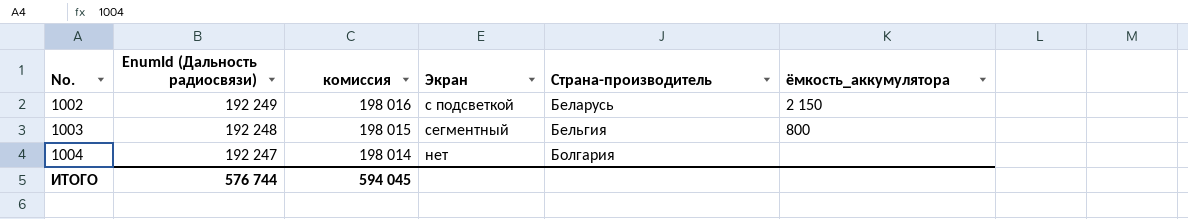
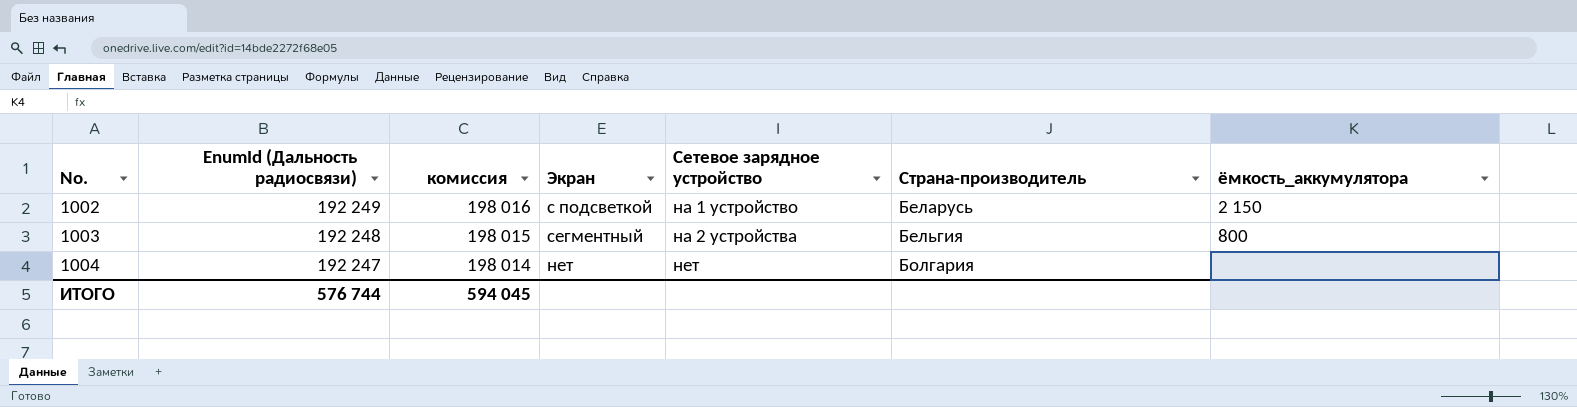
column Сетевое зарядное устройство | position: none -> 5

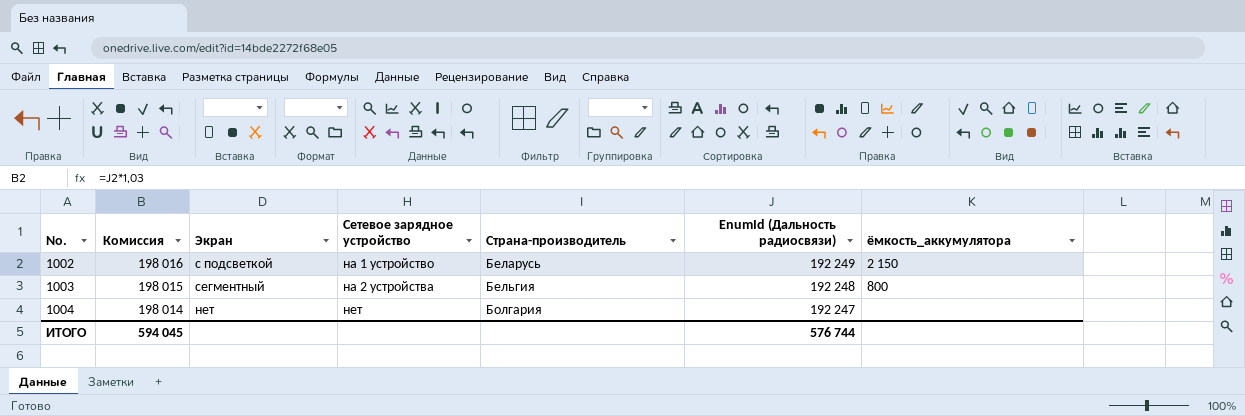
column name: комиссия -> Комиссия
column EnumId (Дальность радиосвязи) | position: 2 -> 6

